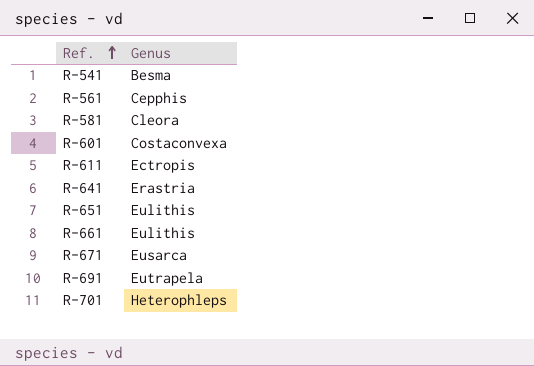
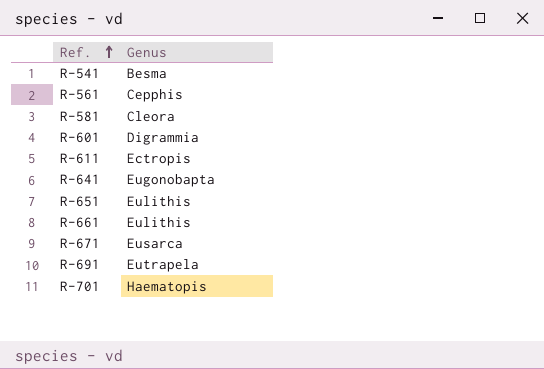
R-601 | Genus: Costaconvexa -> Digrammia
R-641 | Genus: Erastria -> Eugonobapta
R-701 | Genus: Heterophleps -> Haematopis

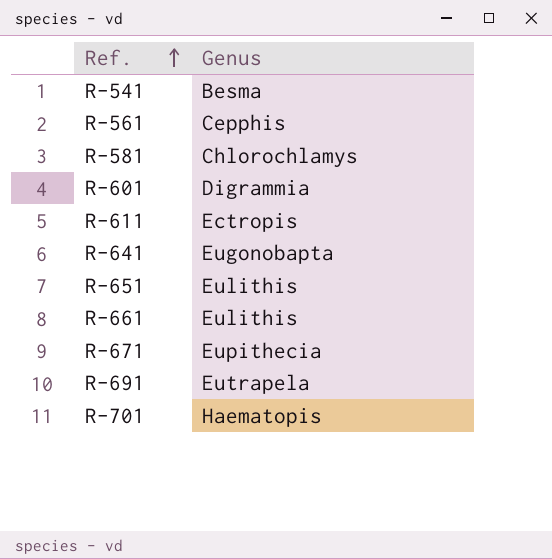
R-581 | Genus: Cleora -> Chlorochlamys
R-671 | Genus: Eusarca -> Eupithecia

